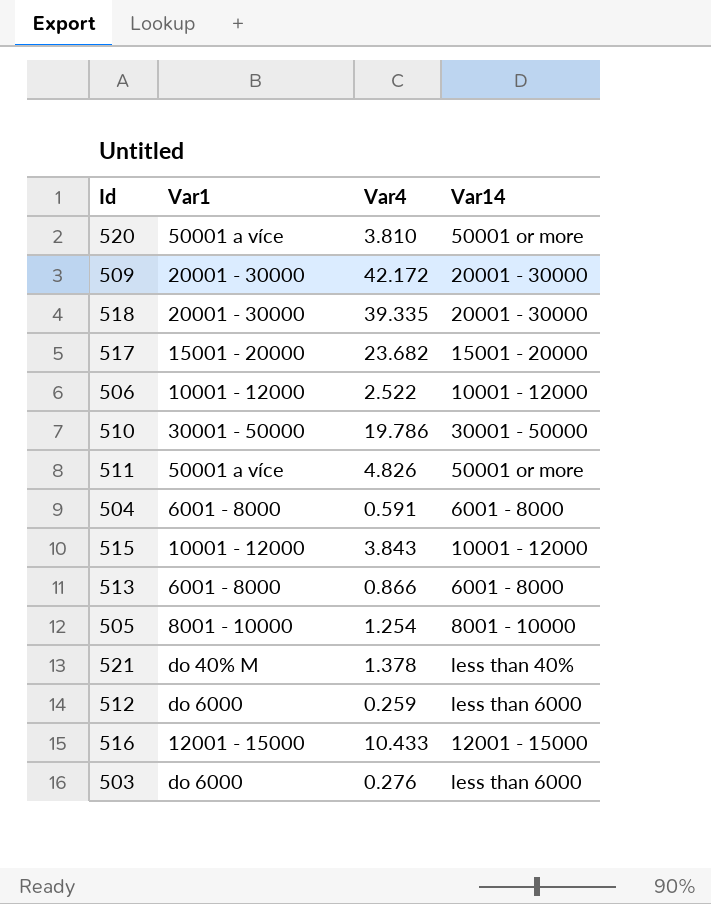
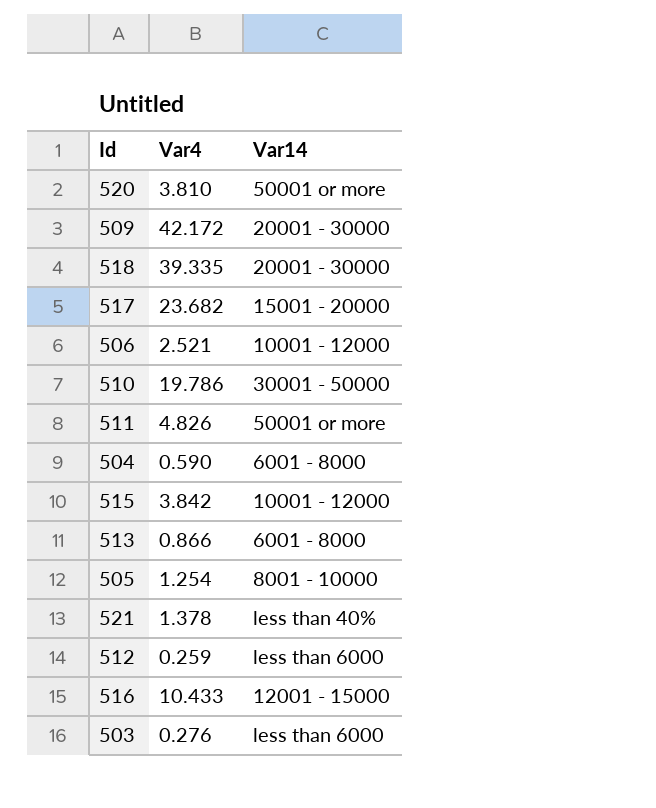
column Var1 | position: 2 -> none
506 | Var4: 2.522 -> 2.521
504 | Var4: 0.591 -> 0.590
515 | Var4: 3.843 -> 3.842

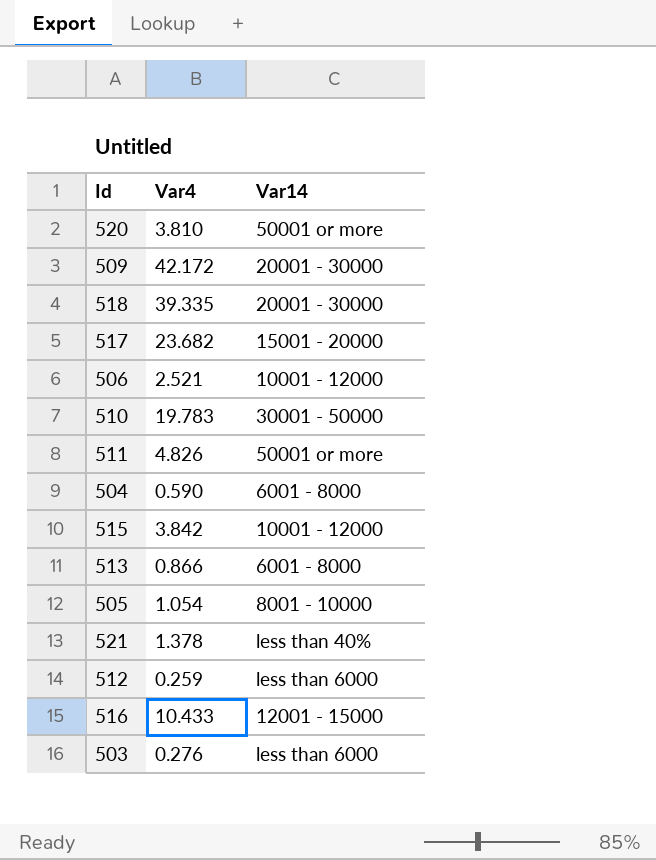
510 | Var4: 19.786 -> 19.783
505 | Var4: 1.254 -> 1.054

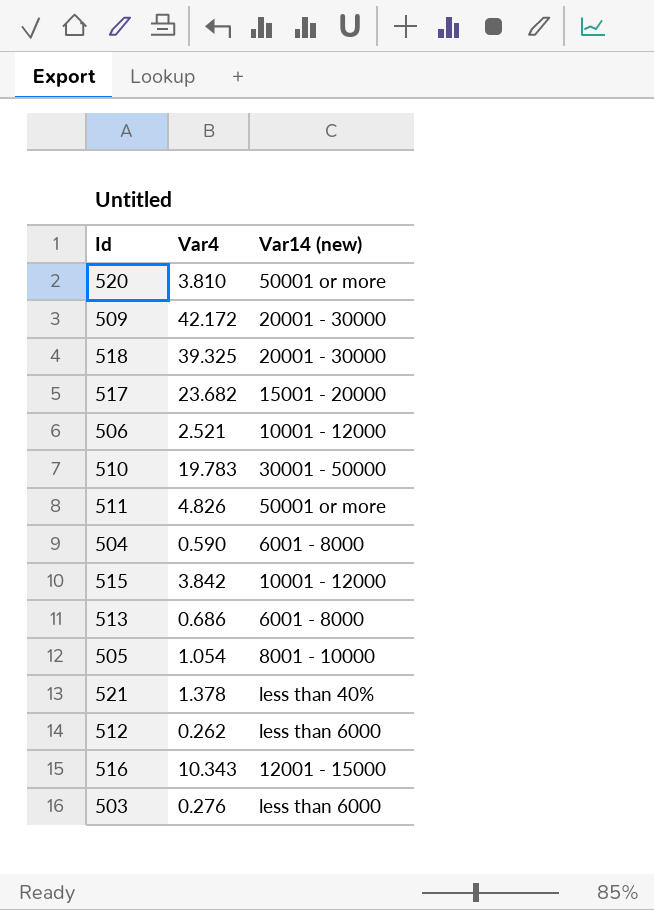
column name: Var14 -> Var14 (new)
518 | Var4: 39.335 -> 39.325
513 | Var4: 0.866 -> 0.686
512 | Var4: 0.259 -> 0.262
516 | Var4: 10.433 -> 10.343

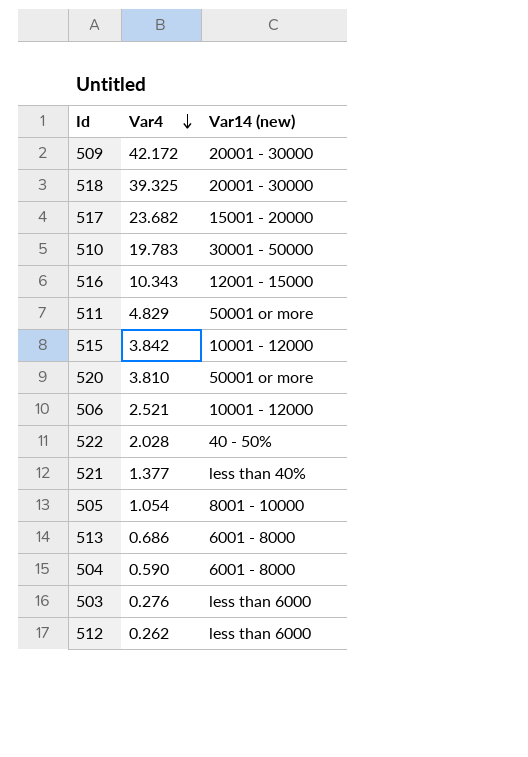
row order: none -> Var4 descending
511 | Var4: 4.826 -> 4.829
row 522: none -> 2.028 | 40 - 50%
521 | Var4: 1.378 -> 1.377

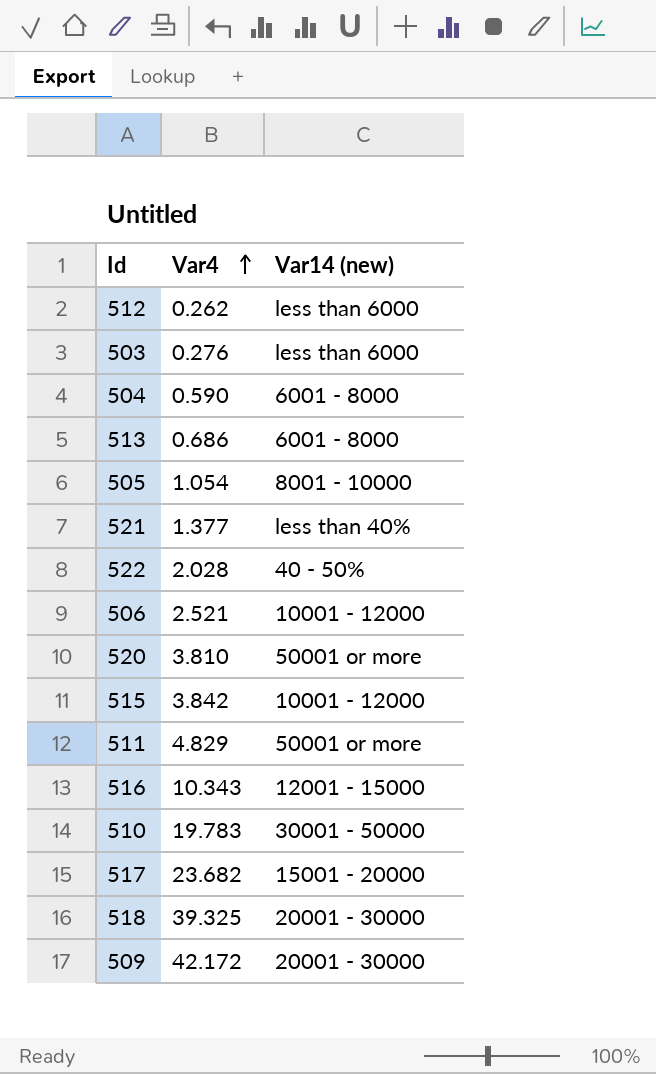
row order: Var4 descending -> Var4 ascending

